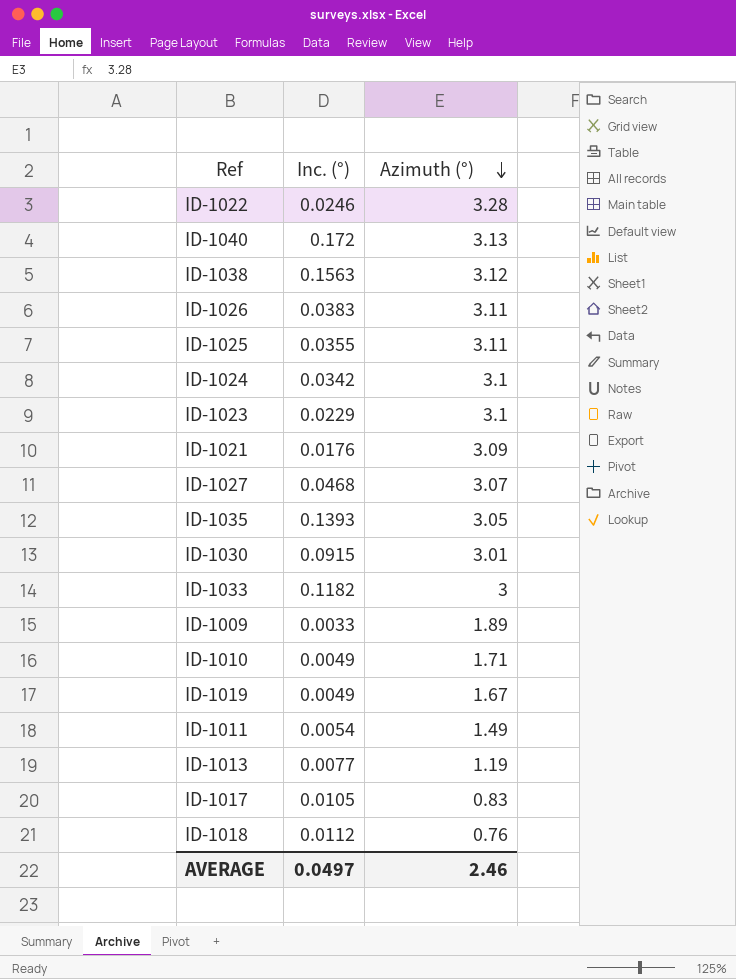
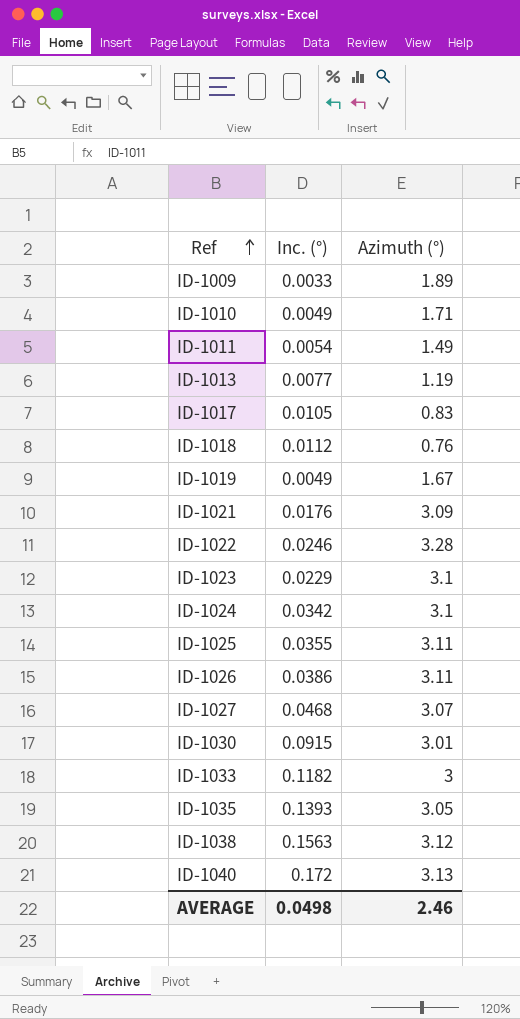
row order: Azimuth (°) descending -> Ref ascending
ID-1026 | Inc. (°): 0.0383 -> 0.0386
AVERAGE | Inc. (°): 0.0497 -> 0.0498

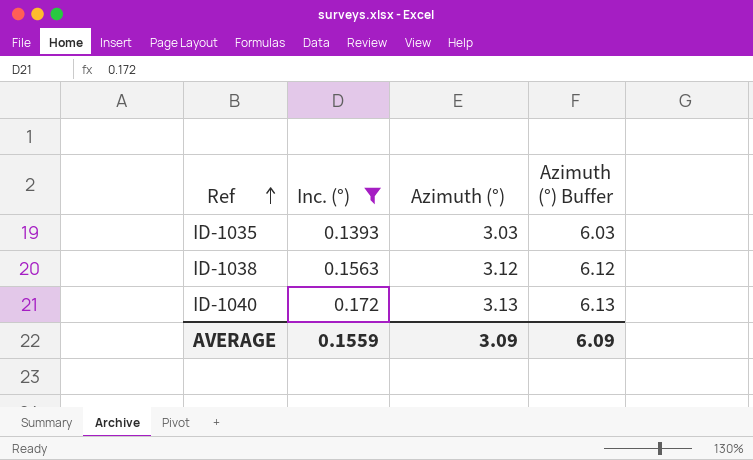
filter: none -> Inc. (°) >= 0.1393
column Azimuth (°) Buffer | formula: none -> [Azimuth (°)] + 3
ID-1035 | Azimuth (°): 3.05 -> 3.03
AVERAGE | Inc. (°): 0.0498 -> 0.1559
AVERAGE | Azimuth (°): 2.46 -> 3.09

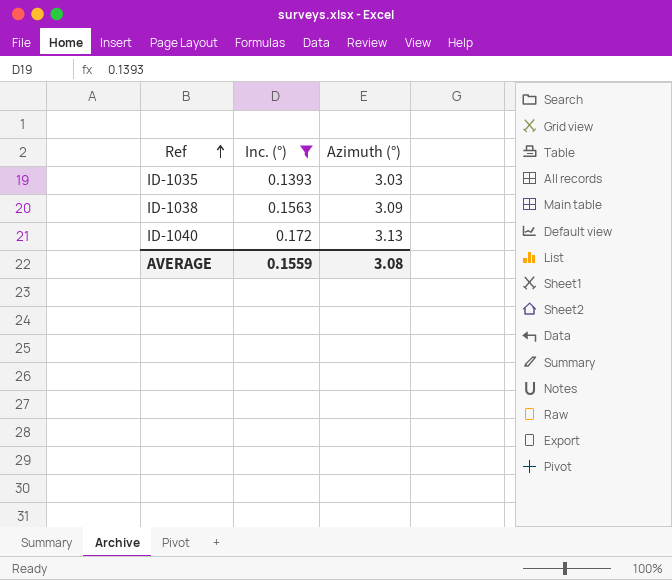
column Azimuth (°) Buffer | formula: [Azimuth (°)] + 3 -> none
ID-1038 | Azimuth (°): 3.12 -> 3.09
AVERAGE | Azimuth (°): 3.09 -> 3.08

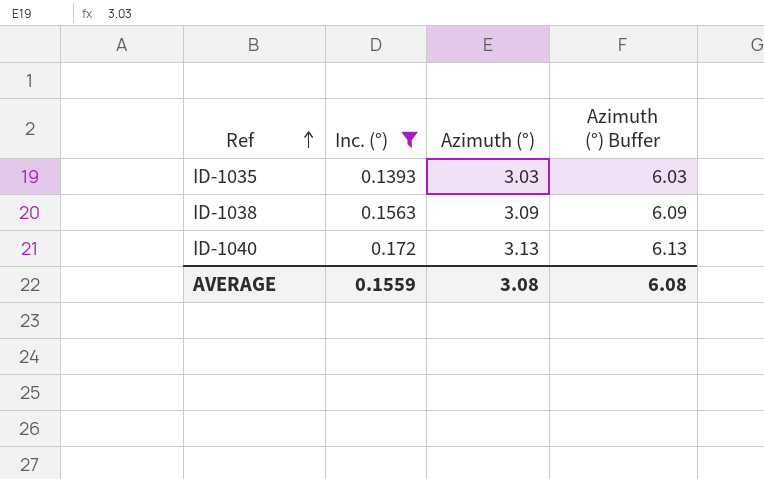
column Azimuth (°) Buffer | formula: none -> [Azimuth (°)] + 3

